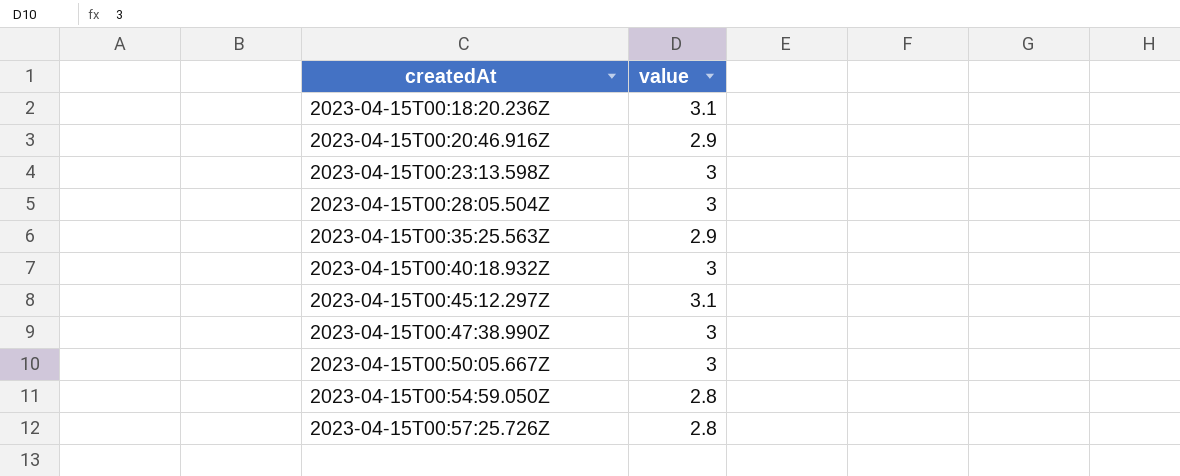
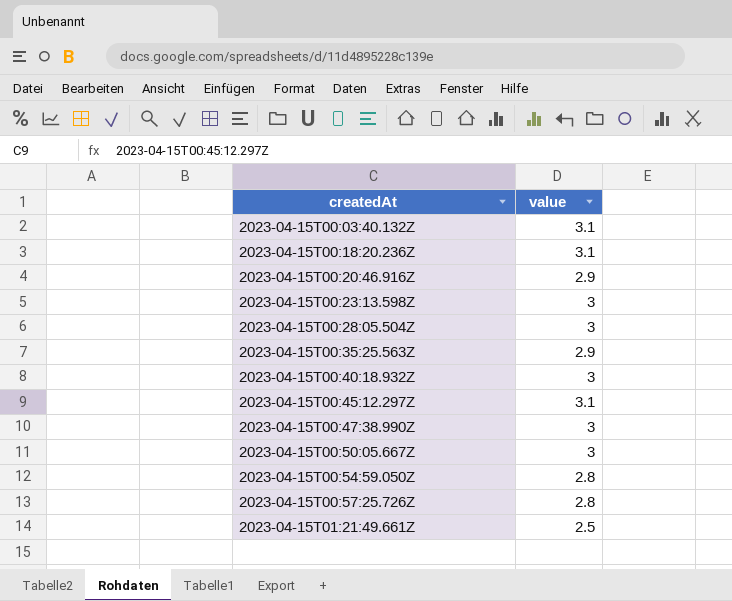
row 2023-04-15T00:03:40.132Z: none -> 3.1
row 2023-04-15T01:21:49.661Z: none -> 2.5

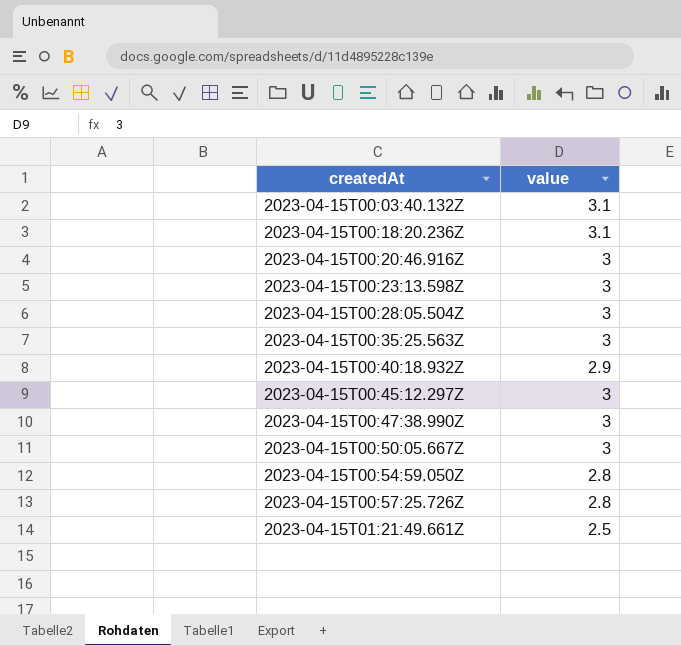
2023-04-15T00:20:46.916Z | value: 2.9 -> 3
2023-04-15T00:35:25.563Z | value: 2.9 -> 3
2023-04-15T00:40:18.932Z | value: 3 -> 2.9
2023-04-15T00:45:12.297Z | value: 3.1 -> 3

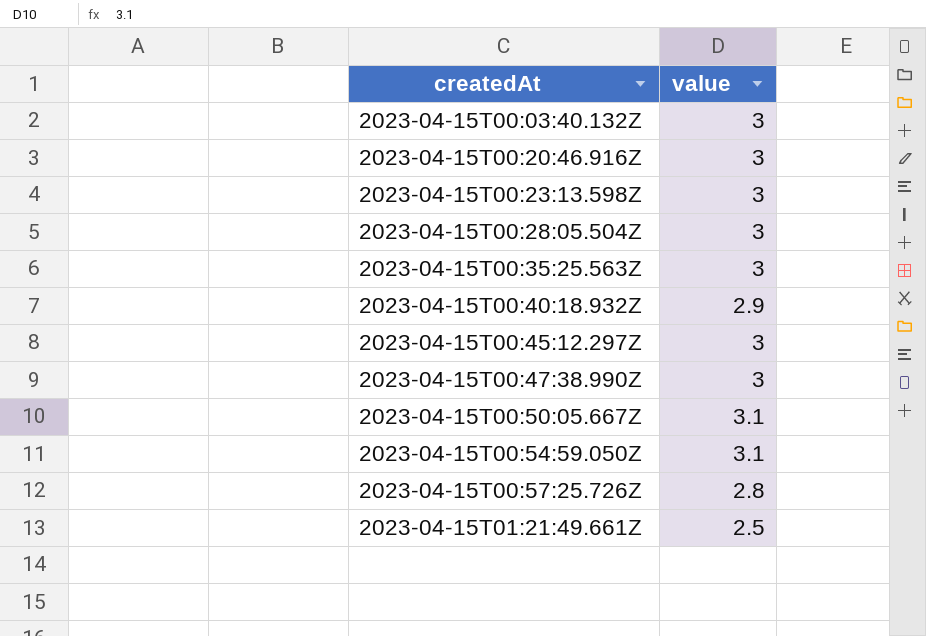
row 2023-04-15T00:18:20.236Z: 3.1 -> none
2023-04-15T00:03:40.132Z | value: 3.1 -> 3
2023-04-15T00:50:05.667Z | value: 3 -> 3.1
2023-04-15T00:54:59.050Z | value: 2.8 -> 3.1

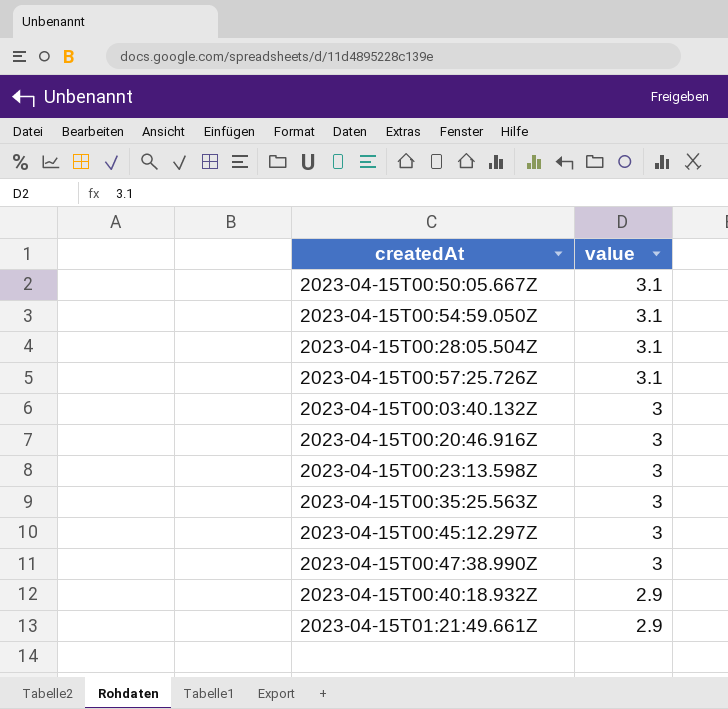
row order: createdAt ascending -> value descending
2023-04-15T00:28:05.504Z | value: 3 -> 3.1
2023-04-15T00:57:25.726Z | value: 2.8 -> 3.1
2023-04-15T01:21:49.661Z | value: 2.5 -> 2.9

